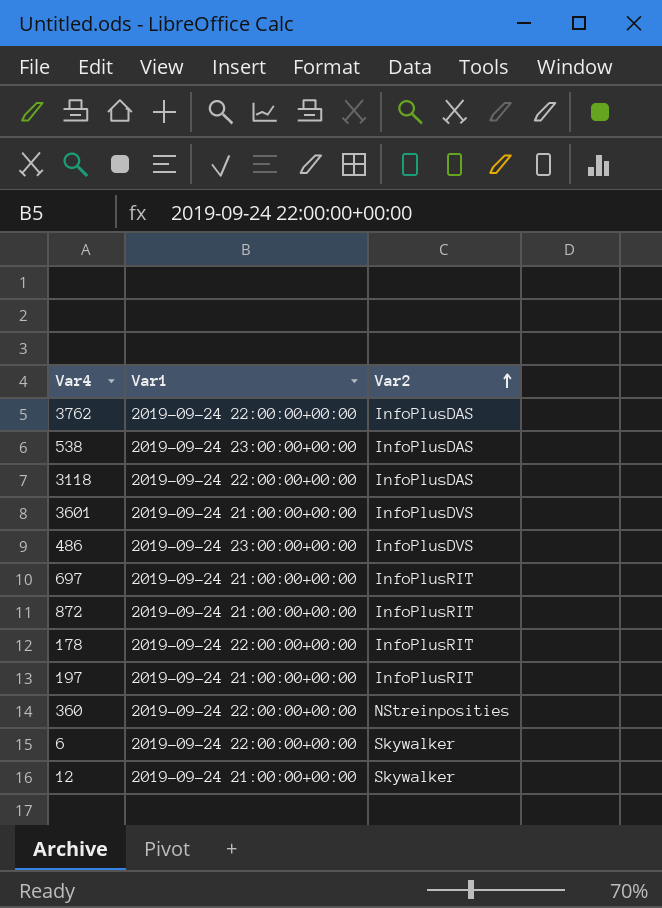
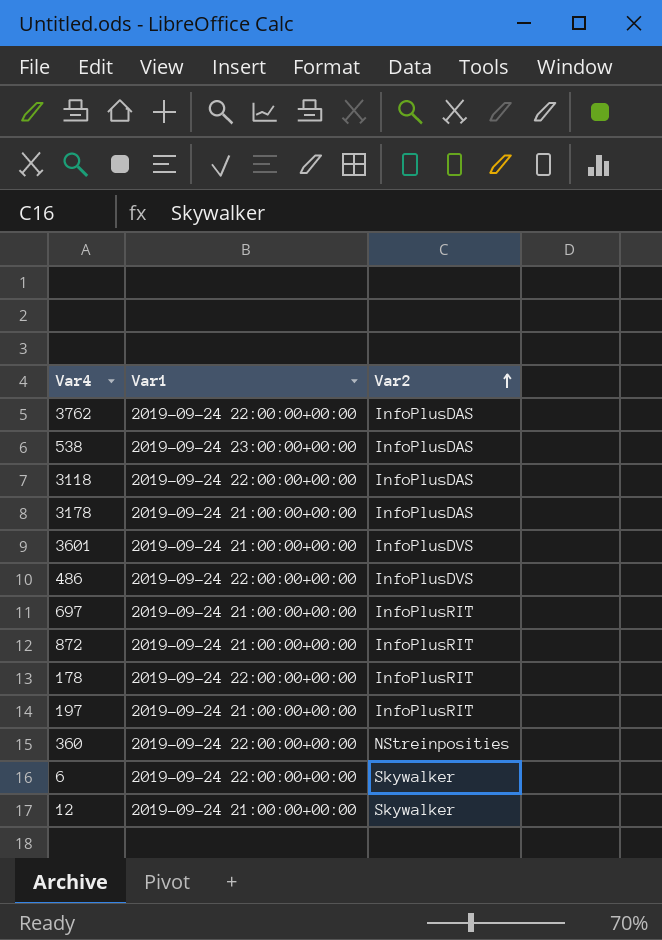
row 3178: none -> 2019-09-24 21:00:00+00:00 | InfoPlusDAS
486 | Var1: 2019-09-24 23:00:00+00:00 -> 2019-09-24 22:00:00+00:00

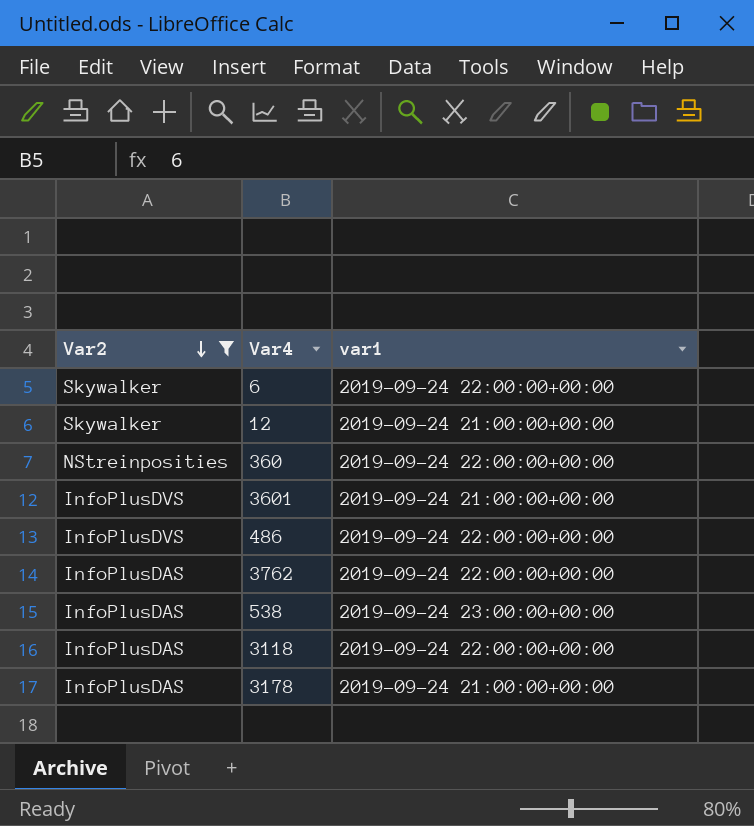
filter: none -> Var2 != InfoPlusRIT
row order: Var2 ascending -> Var2 descending
column Var2 | position: 3 -> 1
column name: Var1 -> var1

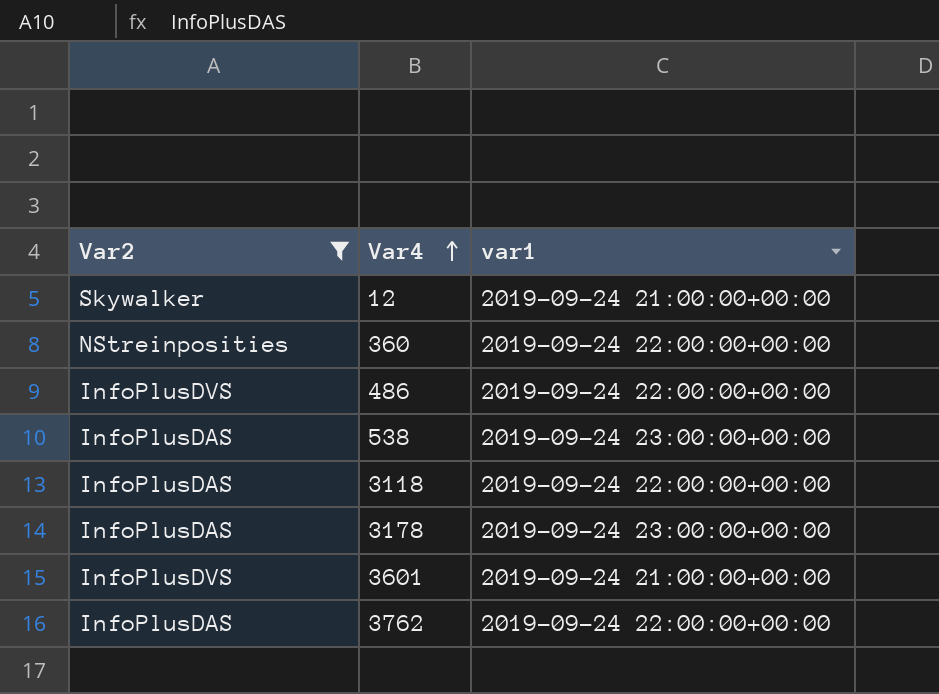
row order: Var2 descending -> Var4 ascending
row 6: Skywalker | 2019-09-24 22:00:00+00:00 -> none
3178 | var1: 2019-09-24 21:00:00+00:00 -> 2019-09-24 23:00:00+00:00

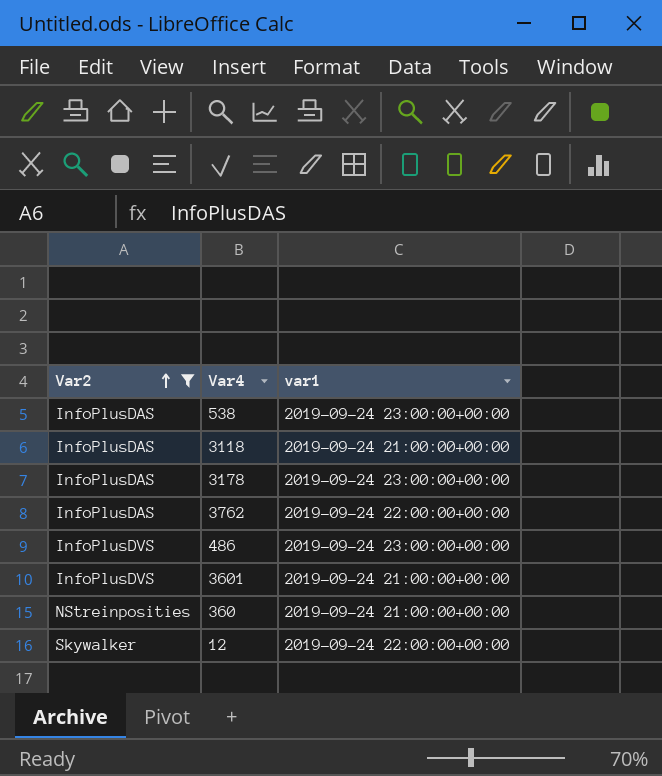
row order: Var4 ascending -> Var2 ascending
3118 | var1: 2019-09-24 22:00:00+00:00 -> 2019-09-24 21:00:00+00:00
486 | var1: 2019-09-24 22:00:00+00:00 -> 2019-09-24 23:00:00+00:00
360 | var1: 2019-09-24 22:00:00+00:00 -> 2019-09-24 21:00:00+00:00
12 | var1: 2019-09-24 21:00:00+00:00 -> 2019-09-24 22:00:00+00:00

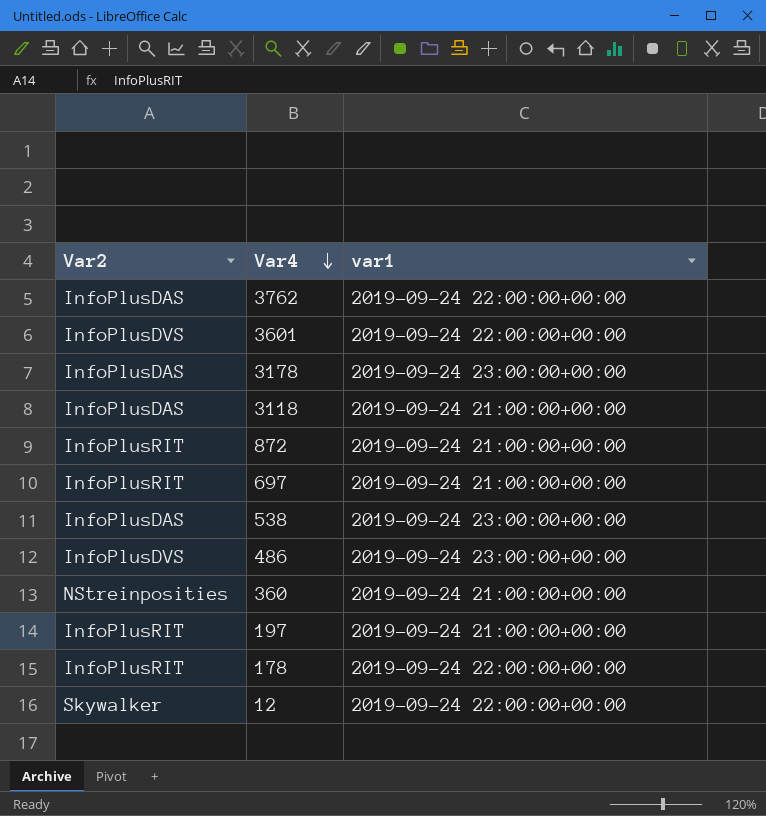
filter: Var2 != InfoPlusRIT -> none
row order: Var2 ascending -> Var4 descending
3601 | var1: 2019-09-24 21:00:00+00:00 -> 2019-09-24 22:00:00+00:00

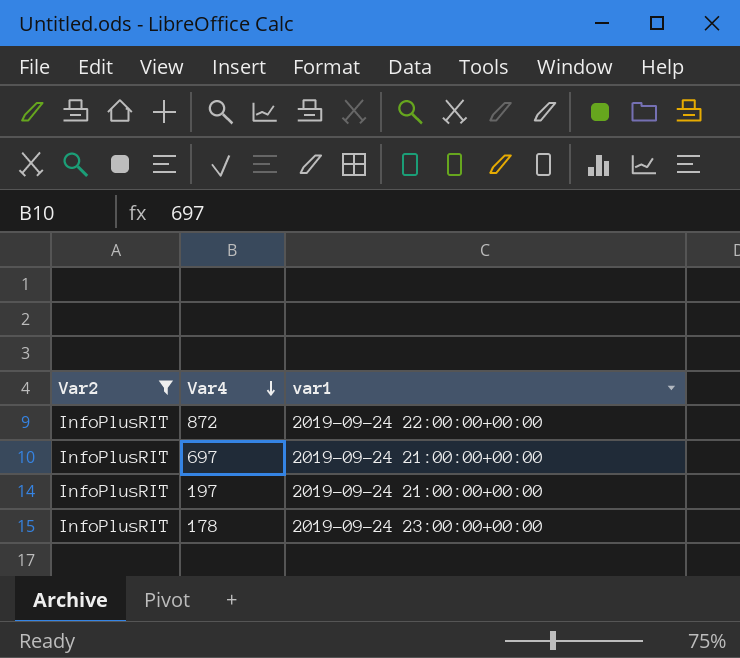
filter: none -> Var2 = InfoPlusRIT
872 | var1: 2019-09-24 21:00:00+00:00 -> 2019-09-24 22:00:00+00:00
178 | var1: 2019-09-24 22:00:00+00:00 -> 2019-09-24 23:00:00+00:00

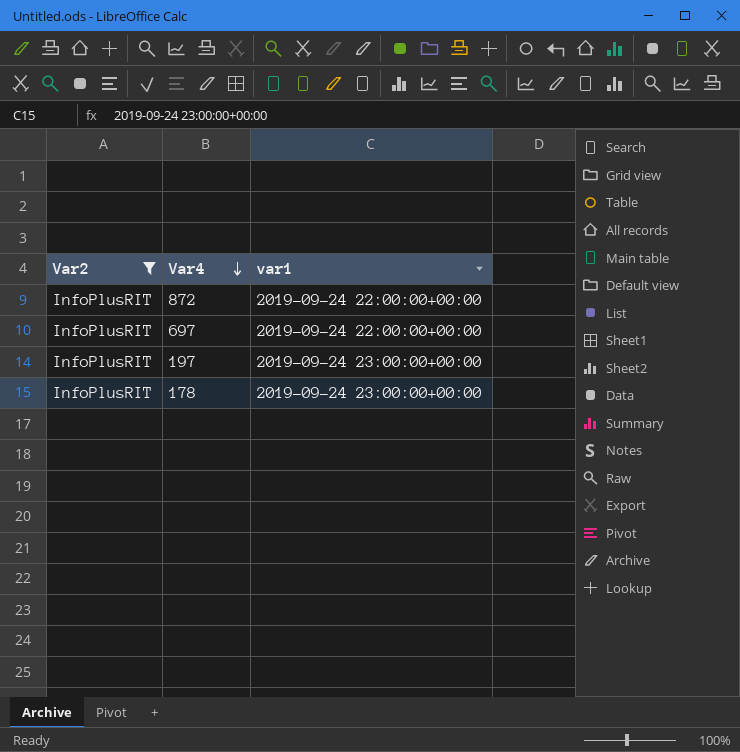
697 | var1: 2019-09-24 21:00:00+00:00 -> 2019-09-24 22:00:00+00:00
197 | var1: 2019-09-24 21:00:00+00:00 -> 2019-09-24 23:00:00+00:00

